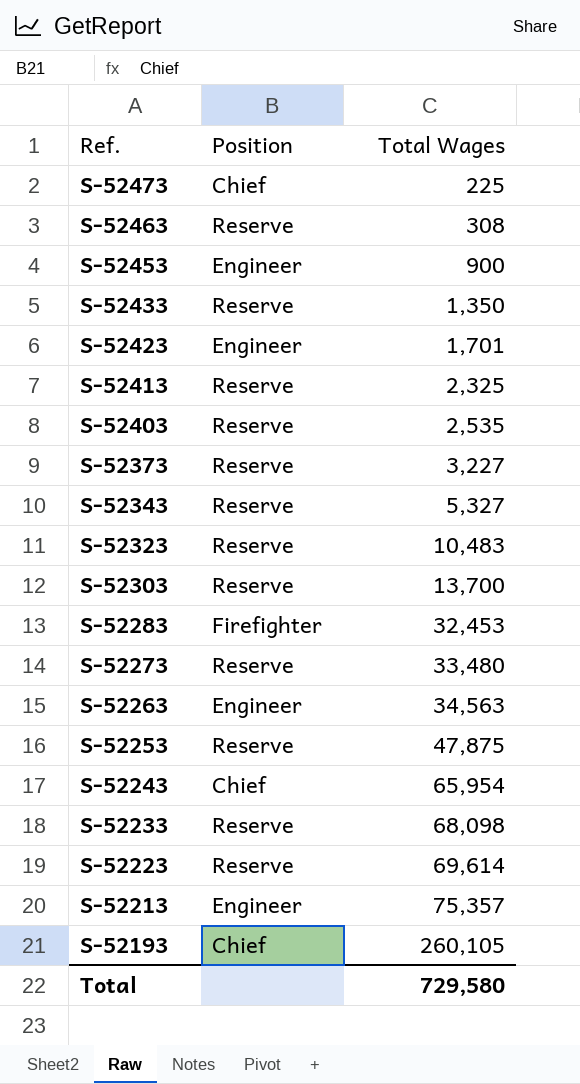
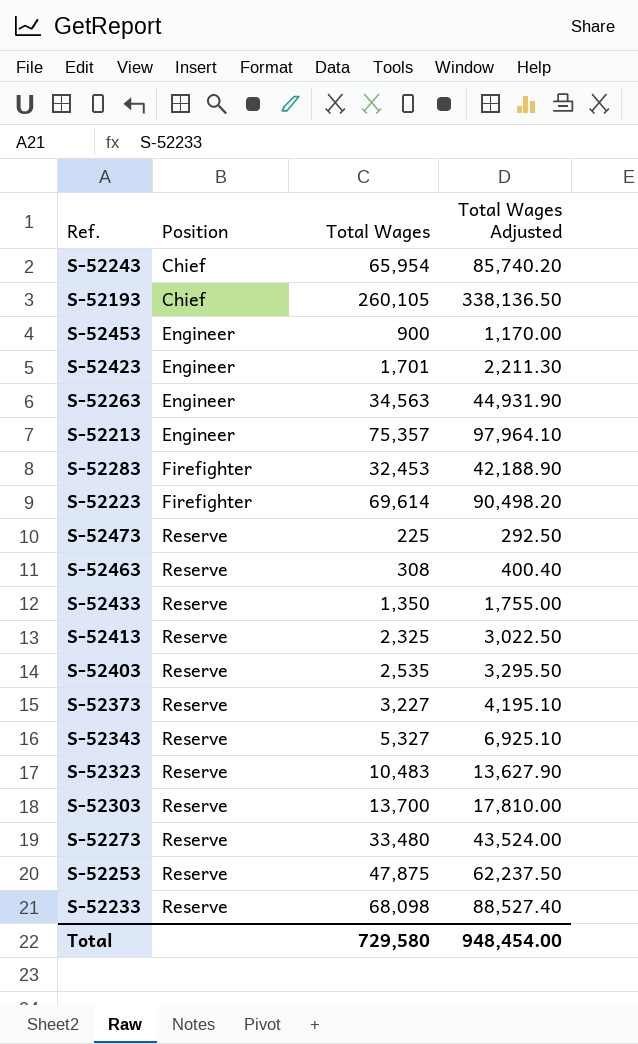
row order: Ref. descending -> Position ascending
column Total Wages Adjusted | formula: none -> [Total Wages] * 1.3
S-52223 | Position: Reserve -> Firefighter
S-52473 | Position: Chief -> Reserve

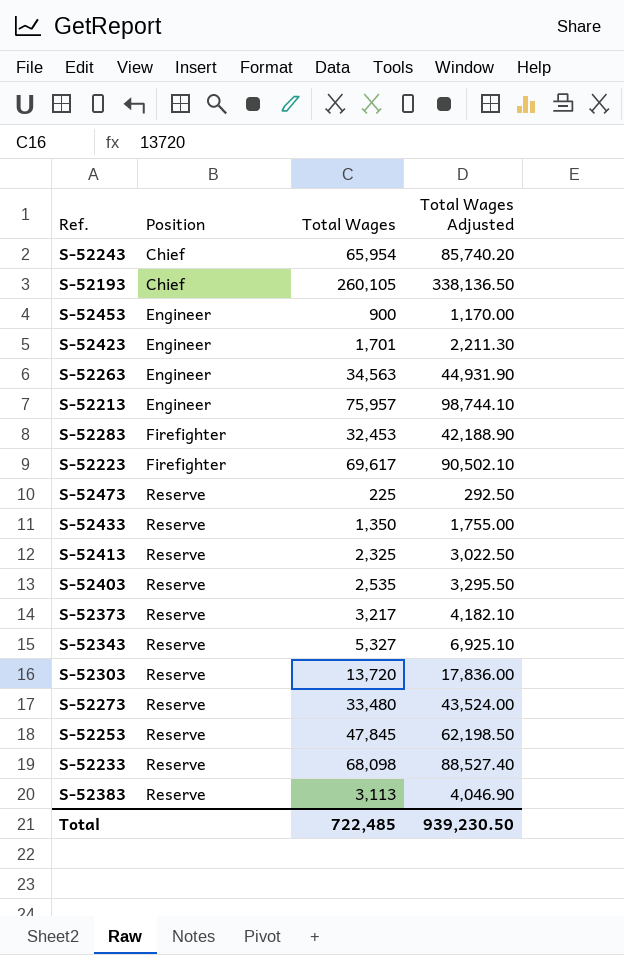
row S-52463: Reserve | 308 | 400.40 -> none
row S-52323: Reserve | 10,483 | 13,627.90 -> none
S-52213 | Total Wages: 75,357 -> 75,957
S-52213 | Total Wages Adjusted: 97,964.10 -> 98,744.10
S-52223 | Total Wages: 69,614 -> 69,617
S-52223 | Total Wages Adjusted: 90,498.20 -> 90,502.10
S-52373 | Total Wages: 3,227 -> 3,217
S-52373 | Total Wages Adjusted: 4,195.10 -> 4,182.10
S-52303 | Total Wages: 13,700 -> 13,720
S-52303 | Total Wages Adjusted: 17,810.00 -> 17,836.00
S-52253 | Total Wages: 47,875 -> 47,845
S-52253 | Total Wages Adjusted: 62,237.50 -> 62,198.50
row S-52383: none -> Reserve | 3,113 | 4,046.90
Total | Total Wages: 729,580 -> 722,485
Total | Total Wages Adjusted: 948,454.00 -> 939,230.50

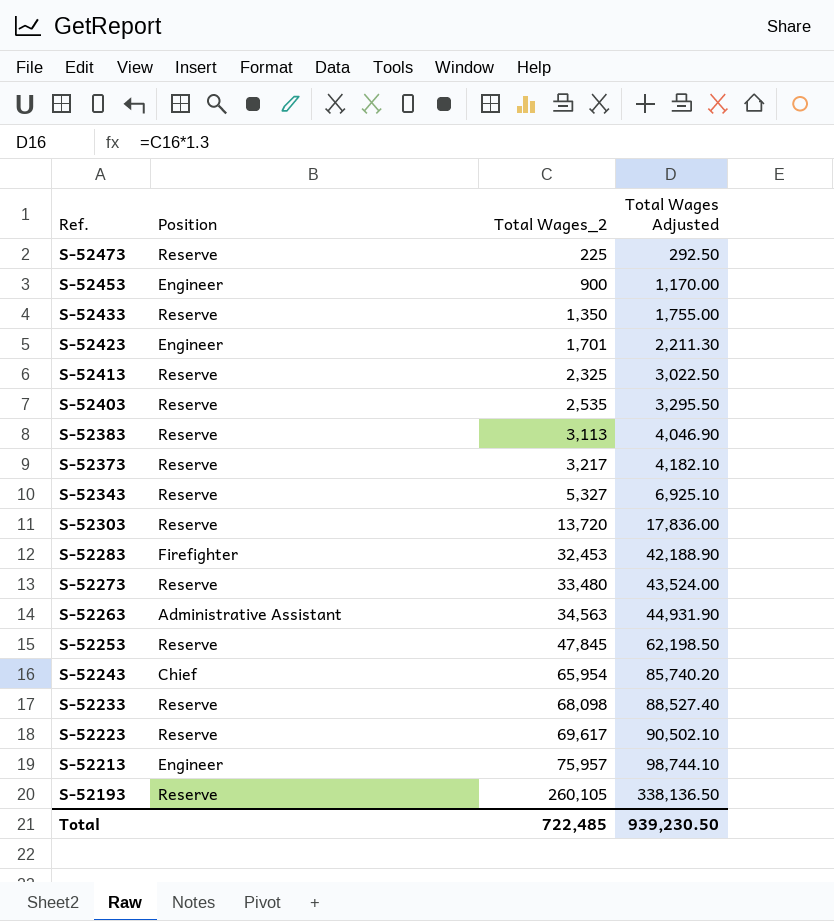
row order: Position ascending -> Ref. descending
column name: Total Wages -> Total Wages_2
S-52263 | Position: Engineer -> Administrative Assistant
S-52223 | Position: Firefighter -> Reserve
S-52193 | Position: Chief -> Reserve

